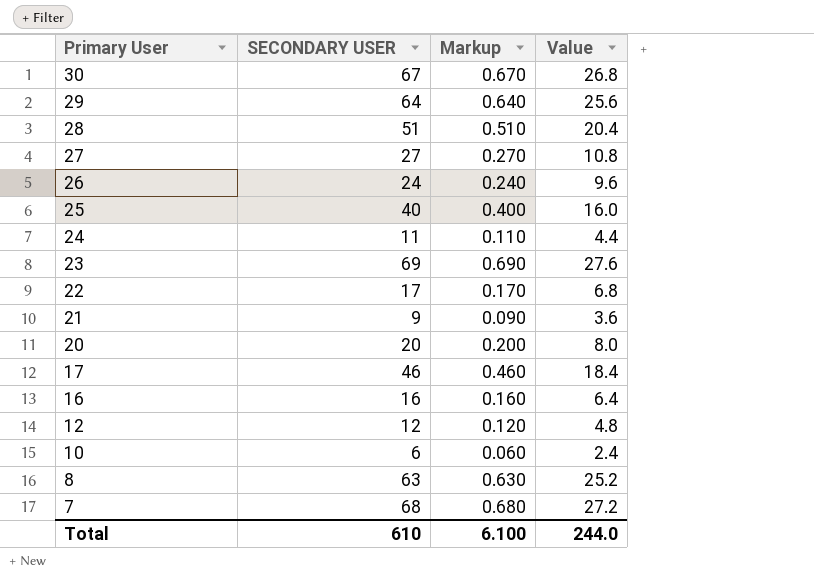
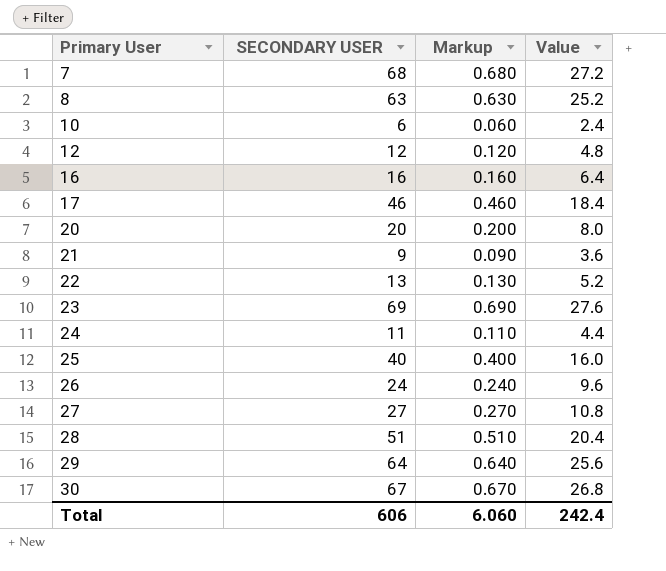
row order: Primary User descending -> Primary User ascending
22 | SECONDARY USER: 17 -> 13
22 | Markup: 0.170 -> 0.130
22 | Value: 6.8 -> 5.2
Total | SECONDARY USER: 610 -> 606
Total | Markup: 6.100 -> 6.060
Total | Value: 244.0 -> 242.4

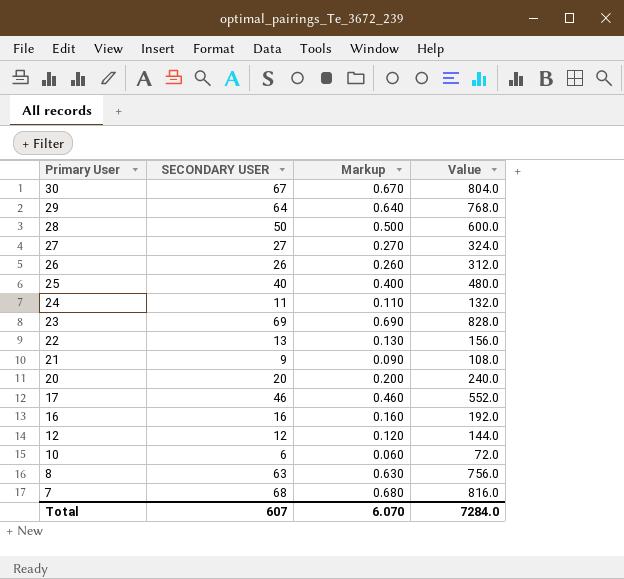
row order: Primary User ascending -> Primary User descending
column Value | formula: [SECONDARY USER] * 0.4 -> [SECONDARY USER] * 12
28 | SECONDARY USER: 51 -> 50
28 | Markup: 0.510 -> 0.500
26 | SECONDARY USER: 24 -> 26
26 | Markup: 0.240 -> 0.260
Total | SECONDARY USER: 606 -> 607
Total | Markup: 6.060 -> 6.070
Total | Value: 242.4 -> 7284.0

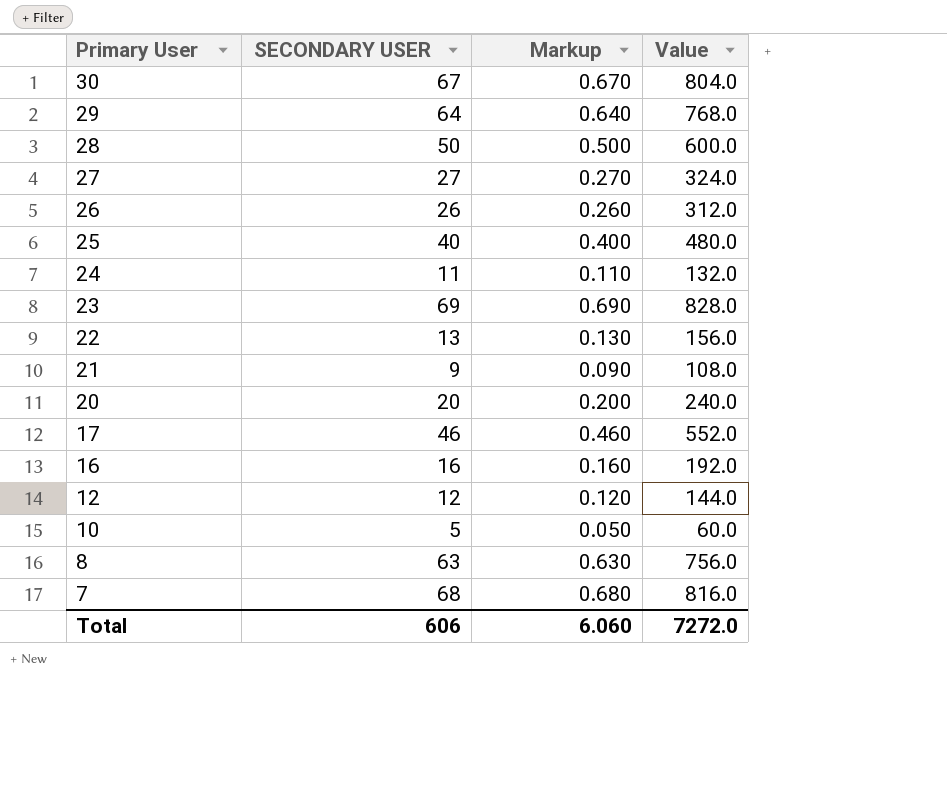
10 | SECONDARY USER: 6 -> 5
10 | Markup: 0.060 -> 0.050
10 | Value: 72.0 -> 60.0
Total | SECONDARY USER: 607 -> 606
Total | Markup: 6.070 -> 6.060
Total | Value: 7284.0 -> 7272.0

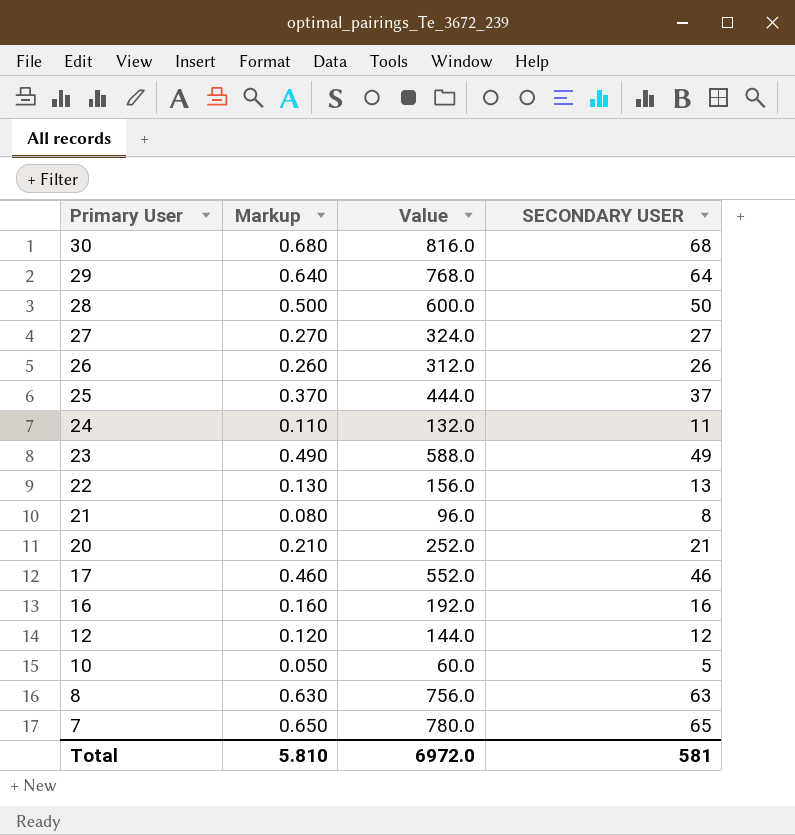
column SECONDARY USER | position: 2 -> 4
30 | Markup: 0.670 -> 0.680
30 | Value: 804.0 -> 816.0
30 | SECONDARY USER: 67 -> 68
25 | Markup: 0.400 -> 0.370
25 | Value: 480.0 -> 444.0
25 | SECONDARY USER: 40 -> 37
23 | Markup: 0.690 -> 0.490
23 | Value: 828.0 -> 588.0
23 | SECONDARY USER: 69 -> 49
21 | Markup: 0.090 -> 0.080
21 | Value: 108.0 -> 96.0
21 | SECONDARY USER: 9 -> 8
20 | Markup: 0.200 -> 0.210
20 | Value: 240.0 -> 252.0
20 | SECONDARY USER: 20 -> 21
7 | Markup: 0.680 -> 0.650
7 | Value: 816.0 -> 780.0
7 | SECONDARY USER: 68 -> 65
Total | Markup: 6.060 -> 5.810
Total | Value: 7272.0 -> 6972.0
Total | SECONDARY USER: 606 -> 581

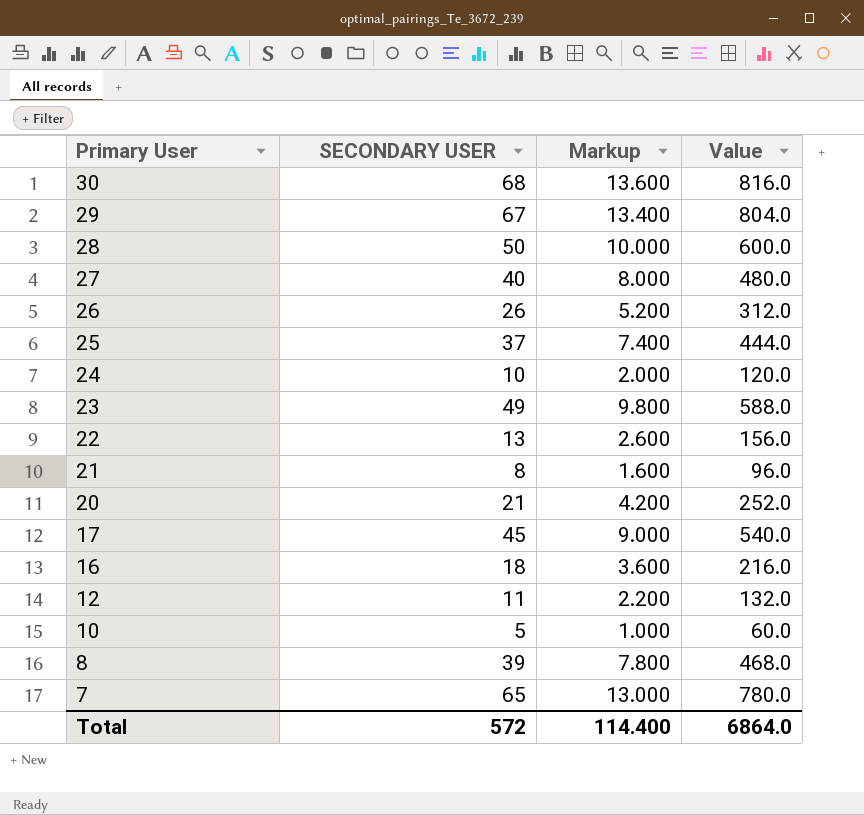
column SECONDARY USER | position: 4 -> 2
column Markup | formula: [SECONDARY USER] * 0.01 -> [SECONDARY USER] * 0.2
29 | SECONDARY USER: 64 -> 67
29 | Value: 768.0 -> 804.0
27 | SECONDARY USER: 27 -> 40
27 | Value: 324.0 -> 480.0
24 | SECONDARY USER: 11 -> 10
24 | Value: 132.0 -> 120.0
17 | SECONDARY USER: 46 -> 45
17 | Value: 552.0 -> 540.0
16 | SECONDARY USER: 16 -> 18
16 | Value: 192.0 -> 216.0
12 | SECONDARY USER: 12 -> 11
12 | Value: 144.0 -> 132.0
8 | SECONDARY USER: 63 -> 39
8 | Value: 756.0 -> 468.0
Total | SECONDARY USER: 581 -> 572
Total | Markup: 5.810 -> 114.400
Total | Value: 6972.0 -> 6864.0

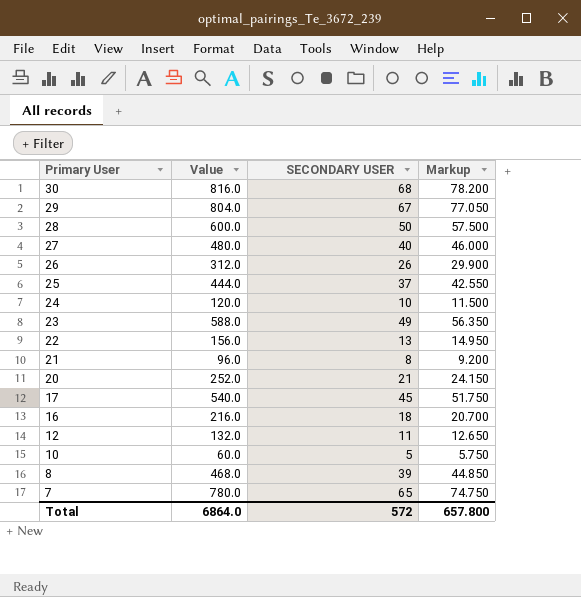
column Value | position: 4 -> 2
column Markup | formula: [SECONDARY USER] * 0.2 -> [SECONDARY USER] * 1.15
Total | Markup: 114.400 -> 657.800

